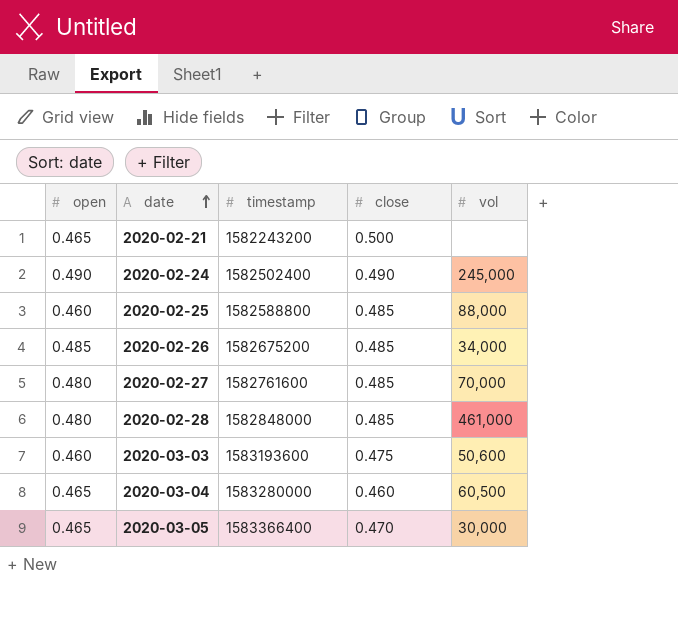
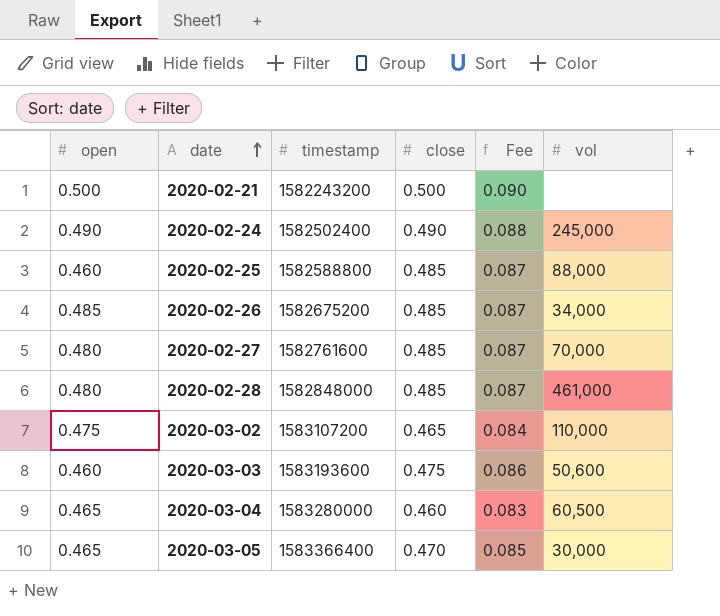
column Fee | formula: none -> [close] * 0.18
2020-02-21 | open: 0.465 -> 0.500
row 2020-03-02: none -> 0.475 | 1583107200 | 0.465 | 0.084 | 110,000

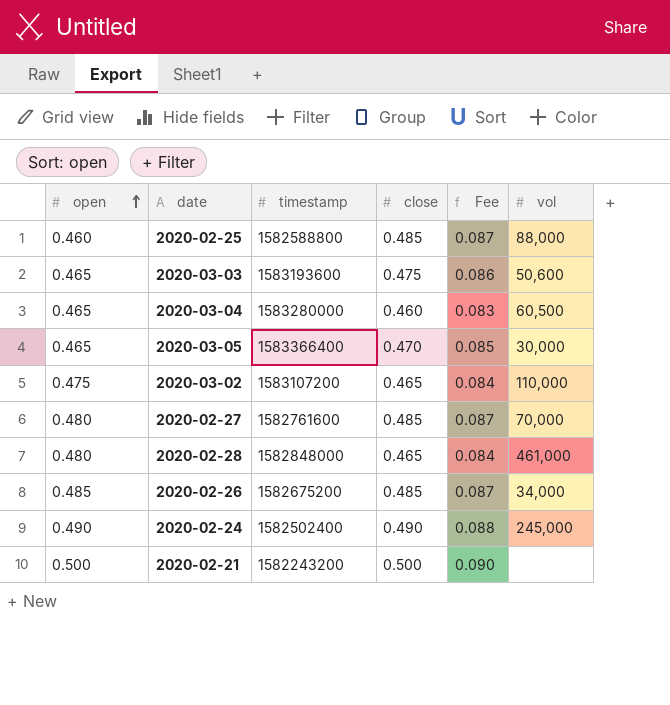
row order: date ascending -> open ascending
2020-03-03 | open: 0.460 -> 0.465
2020-02-28 | close: 0.485 -> 0.465
2020-02-28 | Fee: 0.087 -> 0.084

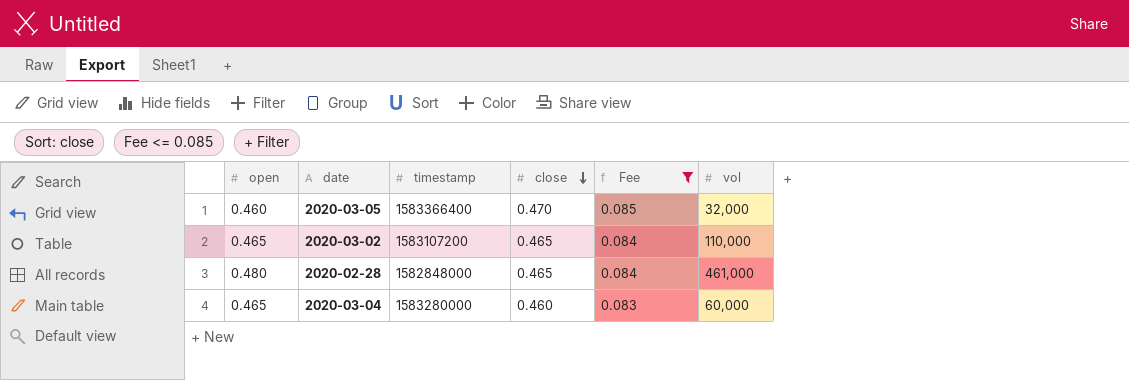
filter: none -> Fee <= 0.085
row order: open ascending -> close descending
2020-03-05 | open: 0.465 -> 0.460
2020-03-05 | vol: 30,000 -> 32,000
2020-03-02 | open: 0.475 -> 0.465
2020-03-04 | vol: 60,500 -> 60,000

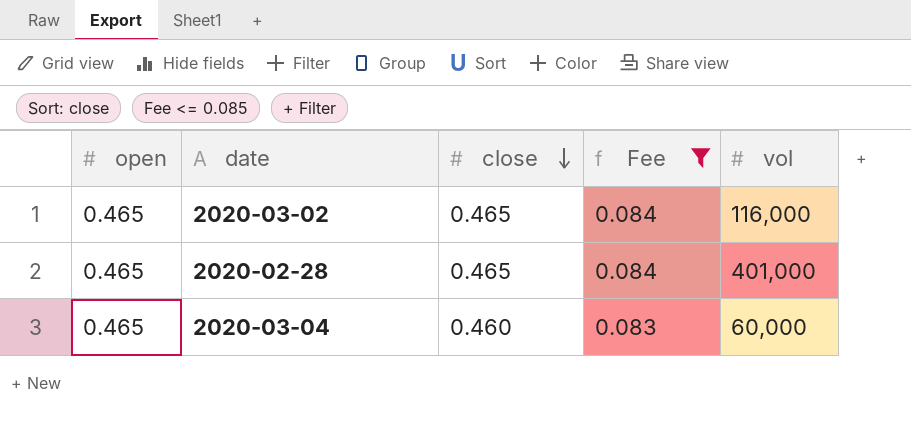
column timestamp | position: 3 -> none
row 2020-03-05: 0.460 | 1583366400 | 0.470 | 0.085 | 32,000 -> none
2020-03-02 | vol: 110,000 -> 116,000
2020-02-28 | open: 0.480 -> 0.465
2020-02-28 | vol: 461,000 -> 401,000

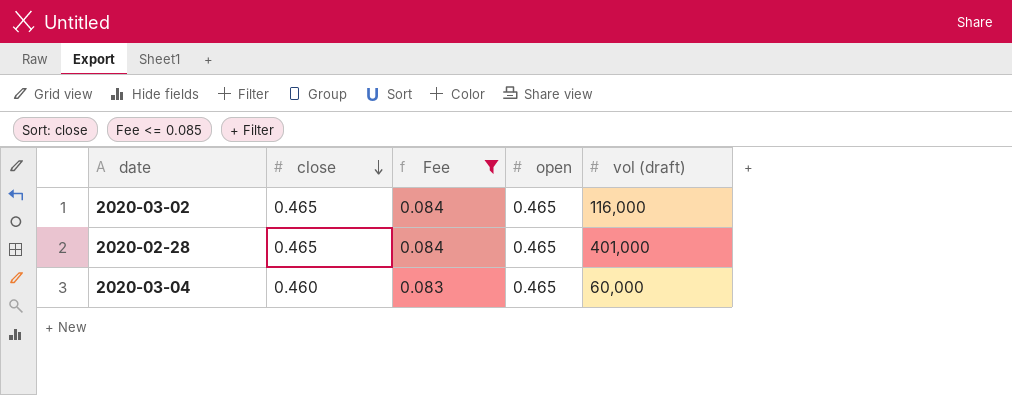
column open | position: 1 -> 4
column name: vol -> vol (draft)

